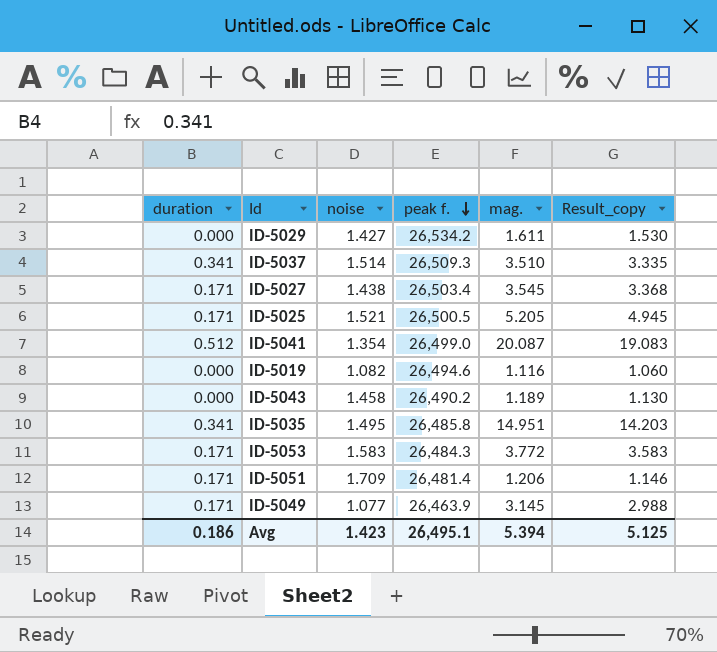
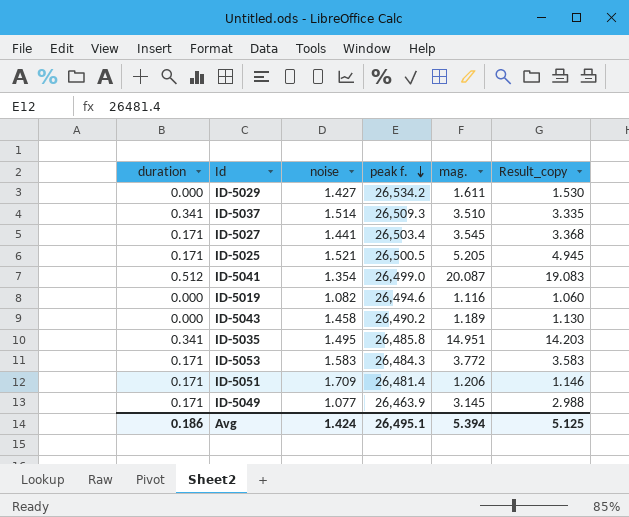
ID-5027 | noise: 1.438 -> 1.441
Avg | noise: 1.423 -> 1.424

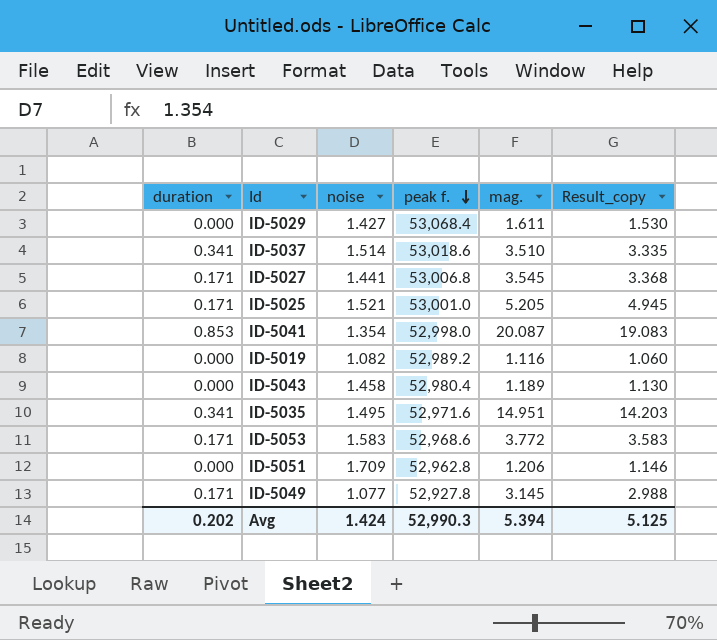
ID-5029 | peak f.: 26,534.2 -> 53,068.4
ID-5037 | peak f.: 26,509.3 -> 53,018.6
ID-5027 | peak f.: 26,503.4 -> 53,006.8
ID-5025 | peak f.: 26,500.5 -> 53,001.0
ID-5041 | duration: 0.512 -> 0.853
ID-5041 | peak f.: 26,499.0 -> 52,998.0
ID-5019 | peak f.: 26,494.6 -> 52,989.2
ID-5043 | peak f.: 26,490.2 -> 52,980.4
ID-5035 | peak f.: 26,485.8 -> 52,971.6
ID-5053 | peak f.: 26,484.3 -> 52,968.6
ID-5051 | duration: 0.171 -> 0.000
ID-5051 | peak f.: 26,481.4 -> 52,962.8
ID-5049 | peak f.: 26,463.9 -> 52,927.8
Avg | duration: 0.186 -> 0.202
Avg | peak f.: 26,495.1 -> 52,990.3

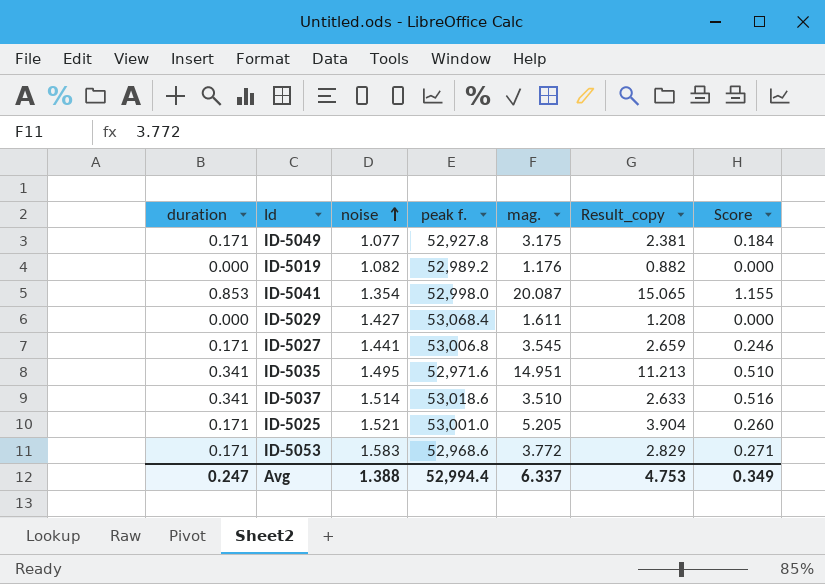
row order: peak f. descending -> noise ascending
column Result_copy | formula: [mag.] * 0.95 -> [mag.] * 0.75
column Score | formula: none -> [duration] * [noise]
row ID-5043: 0.000 | 1.458 | 52,980.4 | 1.189 | 1.130 -> none
row ID-5051: 0.000 | 1.709 | 52,962.8 | 1.206 | 1.146 -> none
ID-5049 | mag.: 3.145 -> 3.175
ID-5019 | mag.: 1.116 -> 1.176
Avg | duration: 0.202 -> 0.247
Avg | noise: 1.424 -> 1.388
Avg | peak f.: 52,990.3 -> 52,994.4
Avg | mag.: 5.394 -> 6.337
Avg | Result_copy: 5.125 -> 4.753

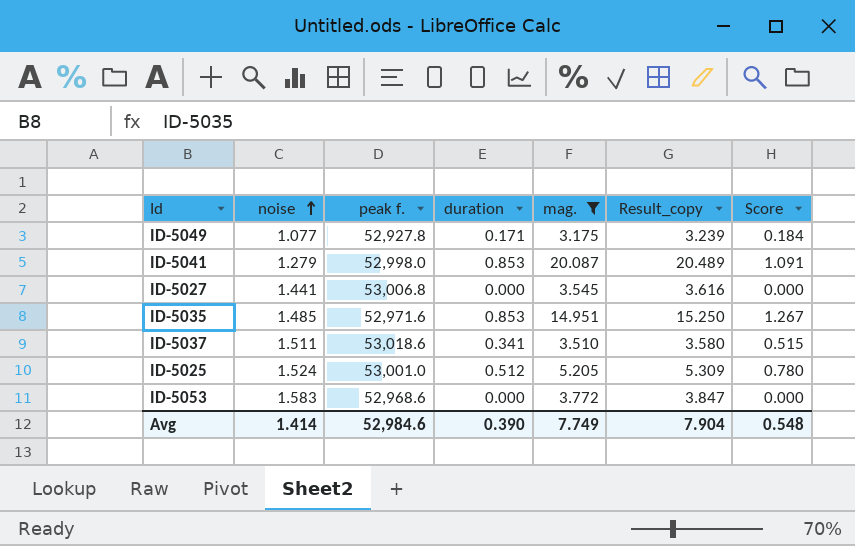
filter: none -> mag. >= 3.175
column duration | position: 1 -> 4
column Result_copy | formula: [mag.] * 0.75 -> [mag.] * 1.02
ID-5041 | noise: 1.354 -> 1.279
ID-5041 | Score: 1.155 -> 1.091
ID-5027 | duration: 0.171 -> 0.000
ID-5027 | Score: 0.246 -> 0.000
ID-5035 | noise: 1.495 -> 1.485
ID-5035 | duration: 0.341 -> 0.853
ID-5035 | Score: 0.510 -> 1.267
ID-5037 | noise: 1.514 -> 1.511
ID-5037 | Score: 0.516 -> 0.515
ID-5025 | noise: 1.521 -> 1.524
ID-5025 | duration: 0.171 -> 0.512
ID-5025 | Score: 0.260 -> 0.780
ID-5053 | duration: 0.171 -> 0.000
ID-5053 | Score: 0.271 -> 0.000
Avg | noise: 1.388 -> 1.414
Avg | peak f.: 52,994.4 -> 52,984.6
Avg | duration: 0.247 -> 0.390
Avg | mag.: 6.337 -> 7.749
Avg | Result_copy: 4.753 -> 7.904
Avg | Score: 0.349 -> 0.548

